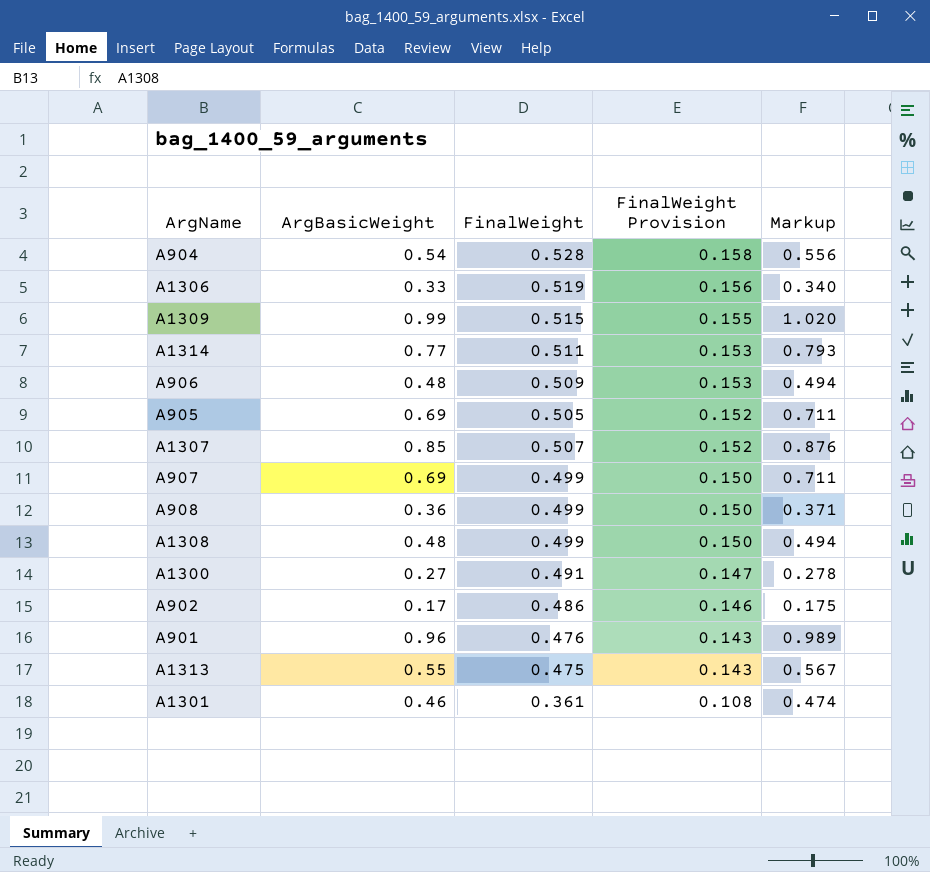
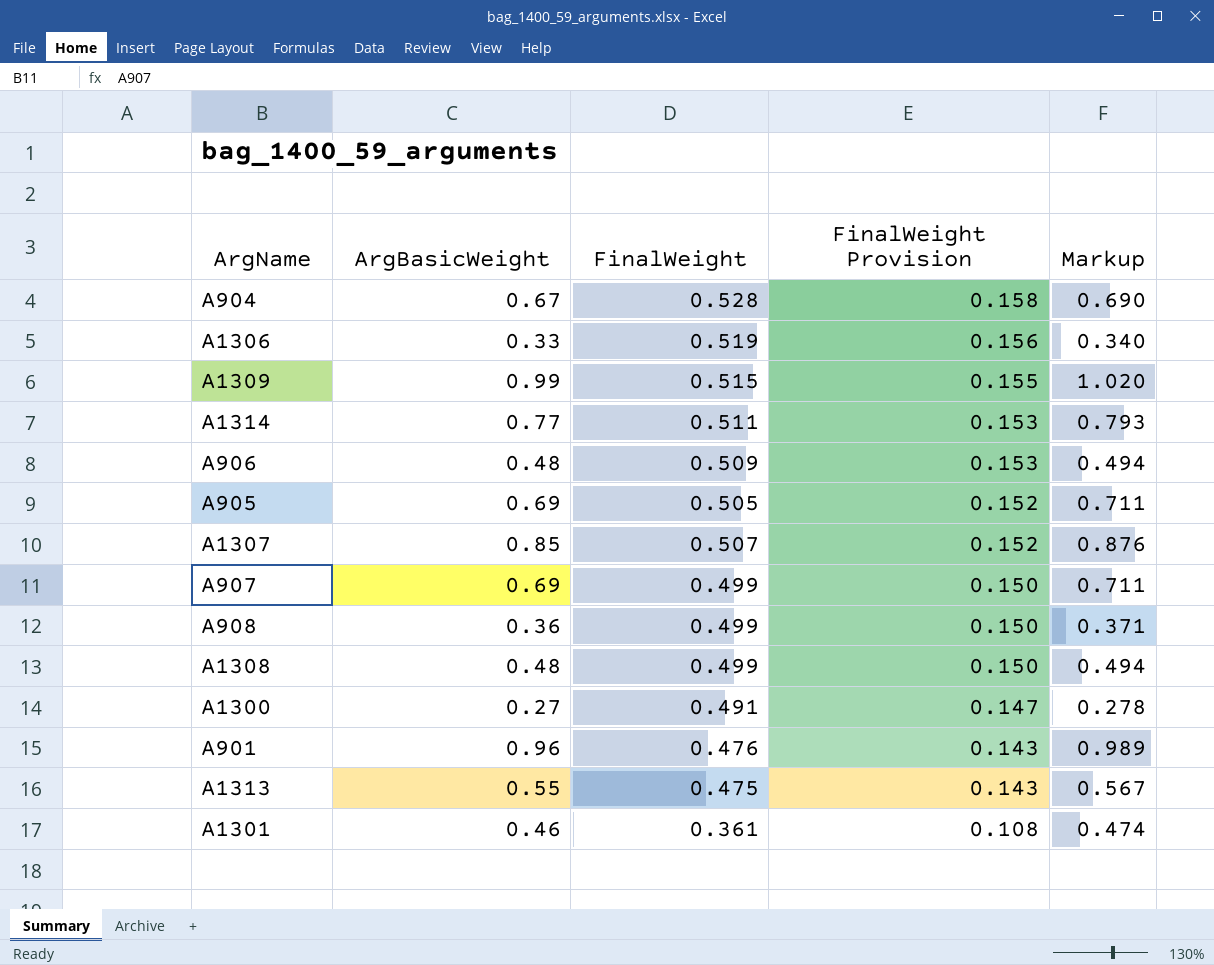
row A902: 0.17 | 0.486 | 0.146 | 0.175 -> none
A904 | ArgBasicWeight: 0.54 -> 0.67
A904 | Markup: 0.556 -> 0.690

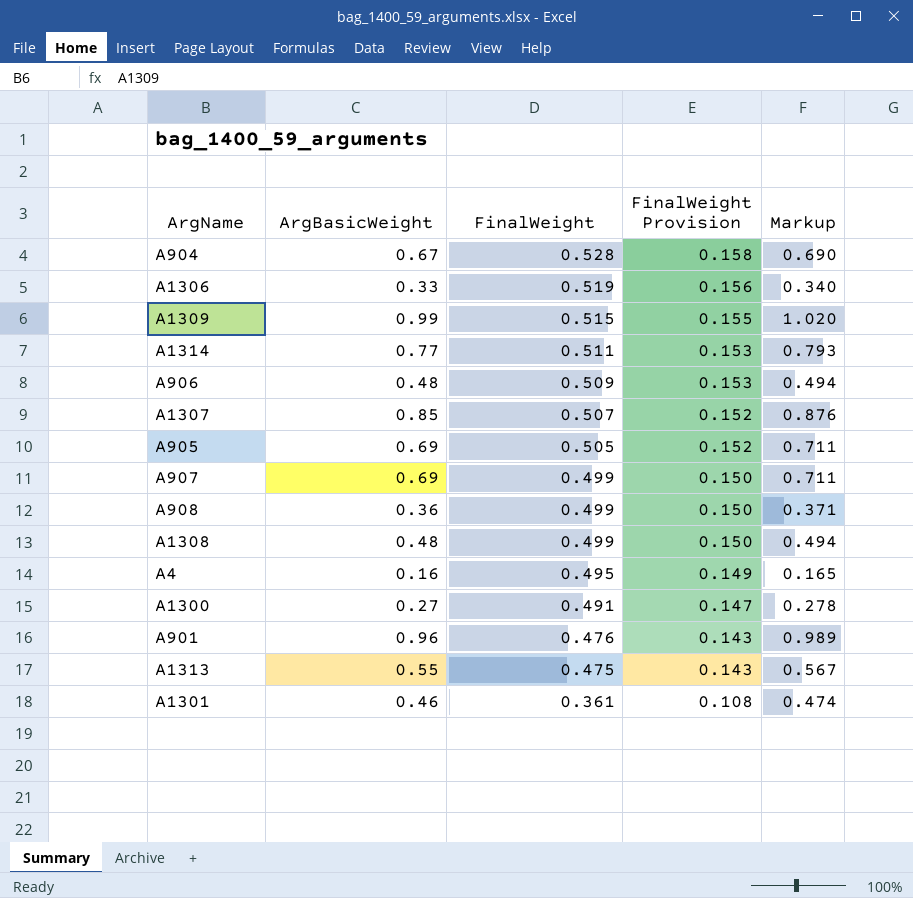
row order: FinalWeight Provision descending -> FinalWeight descending
row A4: none -> 0.16 | 0.495 | 0.149 | 0.165

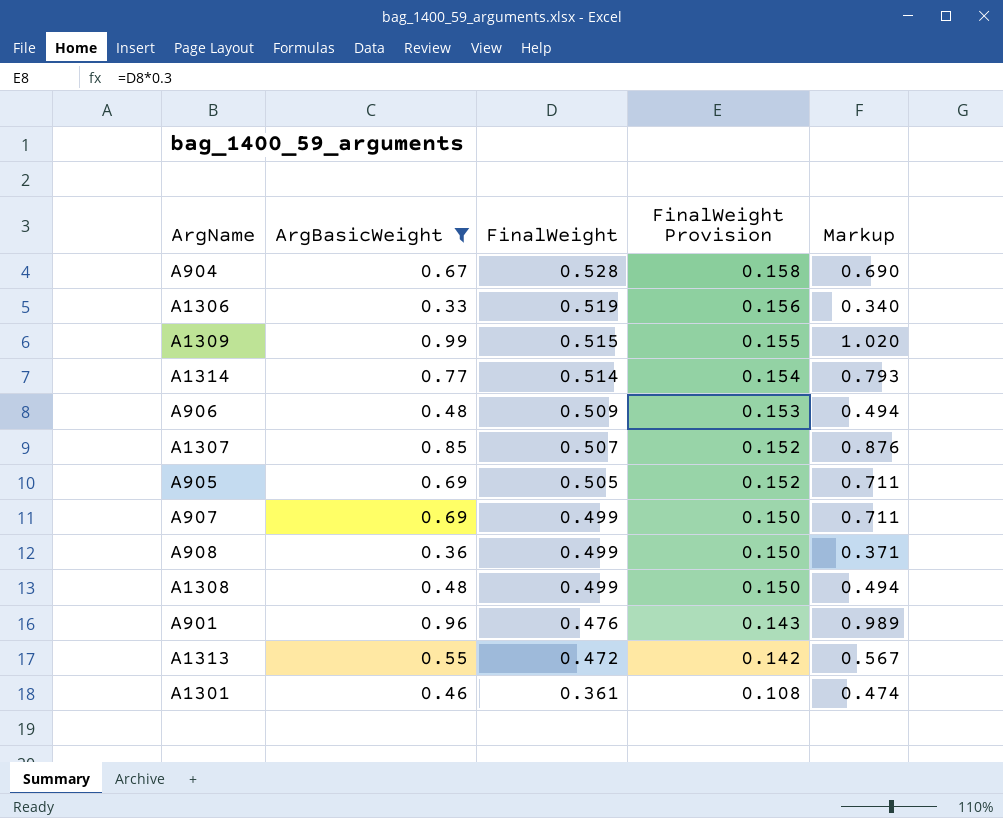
filter: none -> ArgBasicWeight >= 0.33
A1314 | FinalWeight: 0.511 -> 0.514
A1314 | FinalWeight Provision: 0.153 -> 0.154
A1313 | FinalWeight: 0.475 -> 0.472
A1313 | FinalWeight Provision: 0.143 -> 0.142

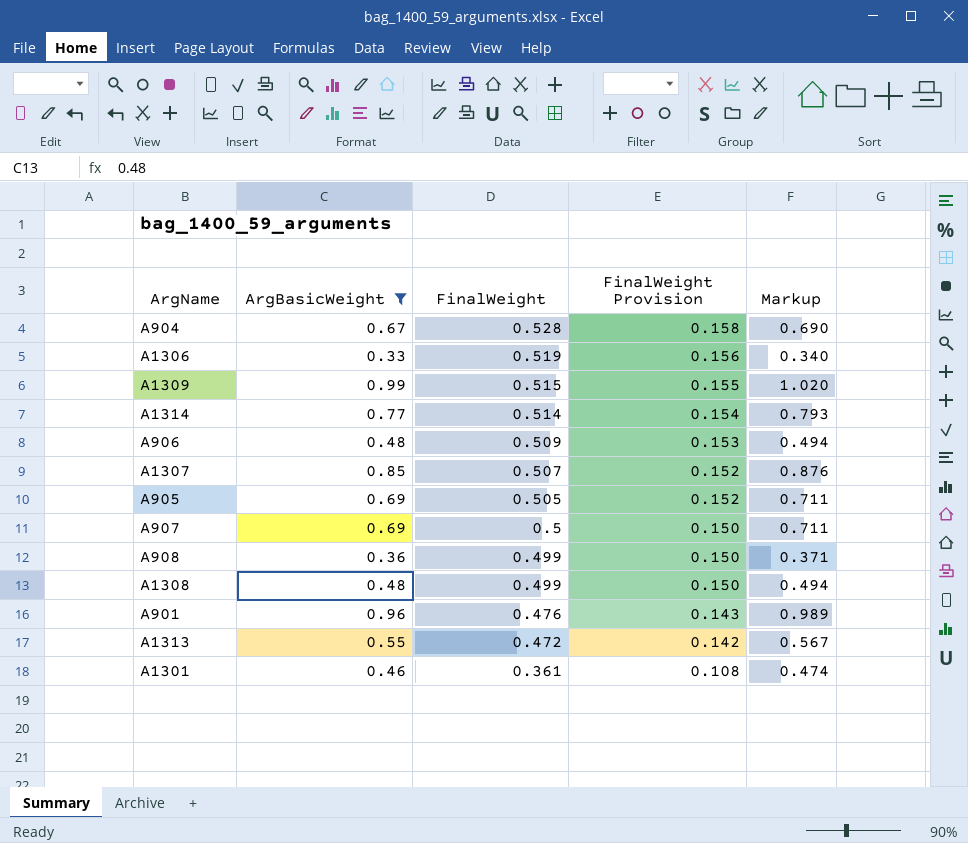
A907 | FinalWeight: 0.499 -> 0.5

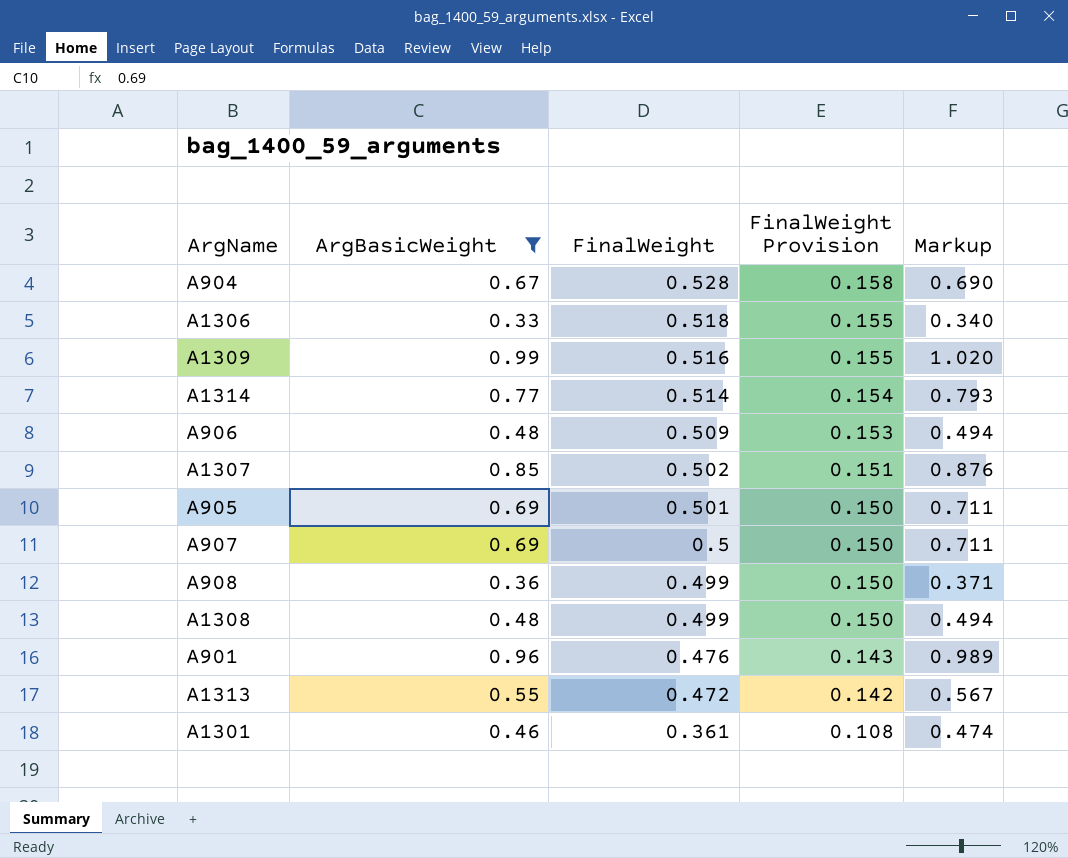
A1306 | FinalWeight: 0.519 -> 0.518
A1306 | FinalWeight Provision: 0.156 -> 0.155
A1309 | FinalWeight: 0.515 -> 0.516
A1307 | FinalWeight: 0.507 -> 0.502
A1307 | FinalWeight Provision: 0.152 -> 0.151
A905 | FinalWeight: 0.505 -> 0.501
A905 | FinalWeight Provision: 0.152 -> 0.150

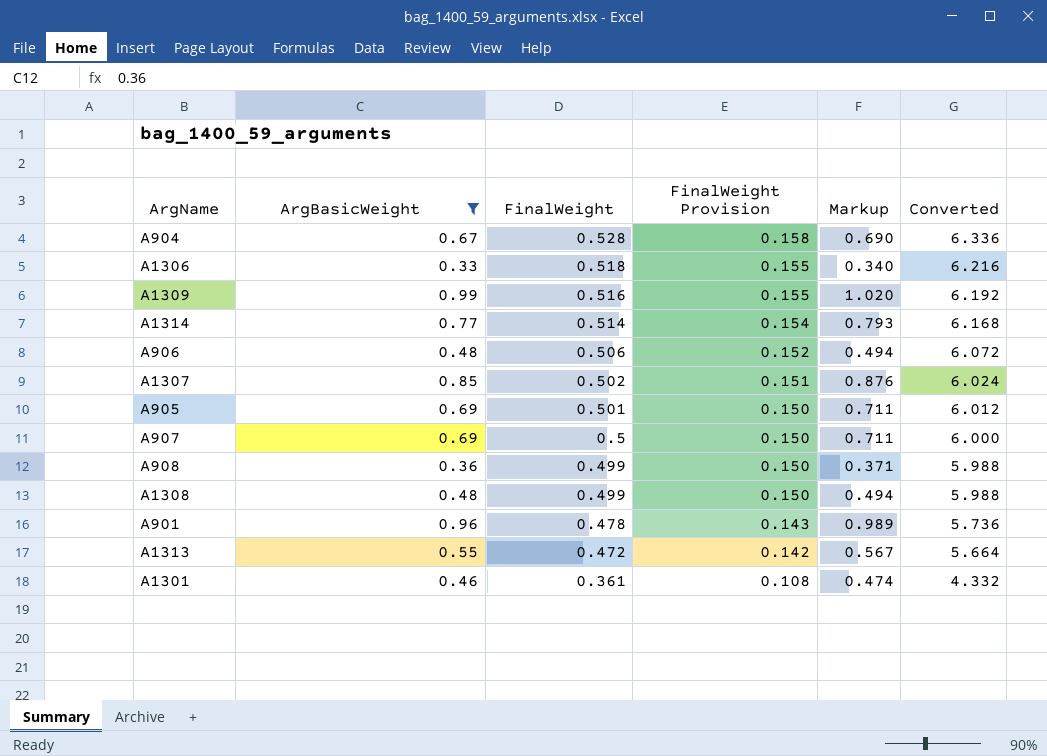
column Converted | formula: none -> [FinalWeight] * 12
A906 | FinalWeight: 0.509 -> 0.506
A906 | FinalWeight Provision: 0.153 -> 0.152
A901 | FinalWeight: 0.476 -> 0.478

